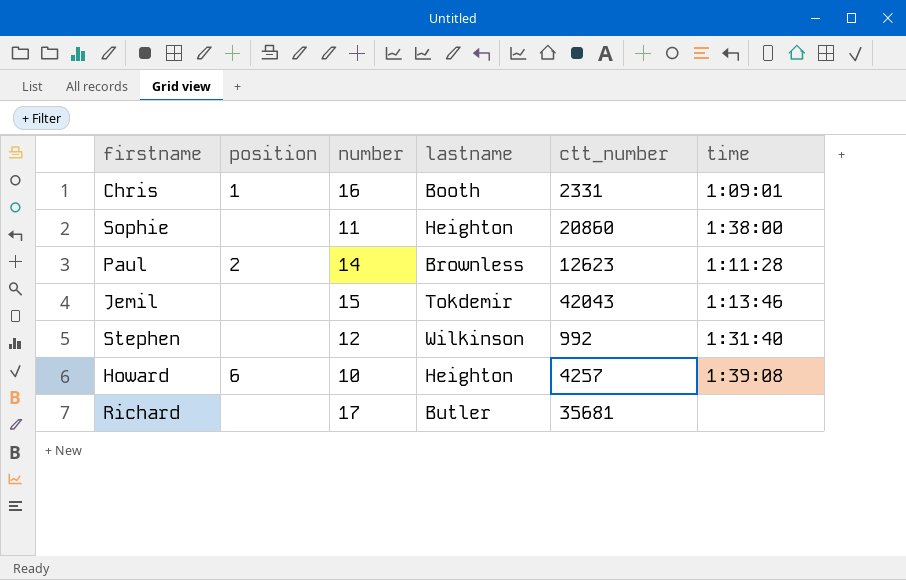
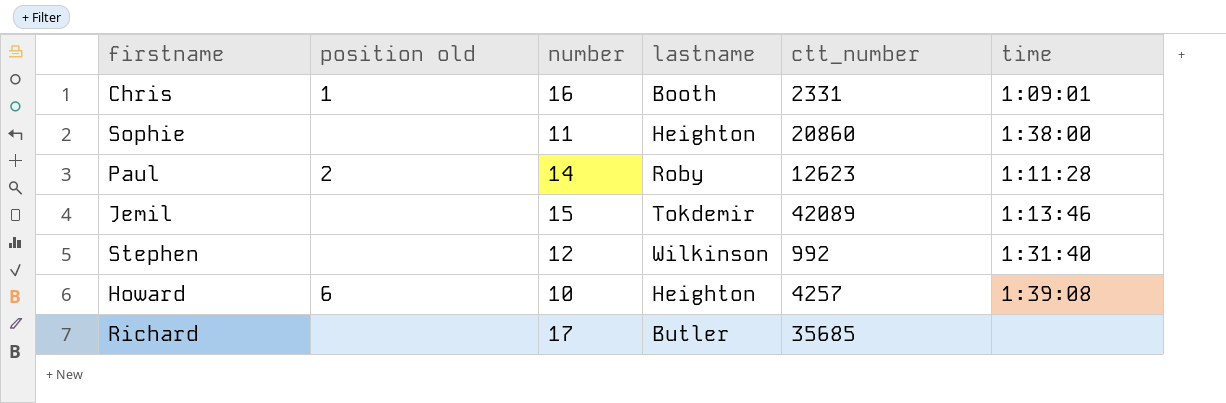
column name: position -> position old
Paul | lastname: Brownless -> Roby
Jemil | ctt_number: 42043 -> 42089
Richard | ctt_number: 35681 -> 35685

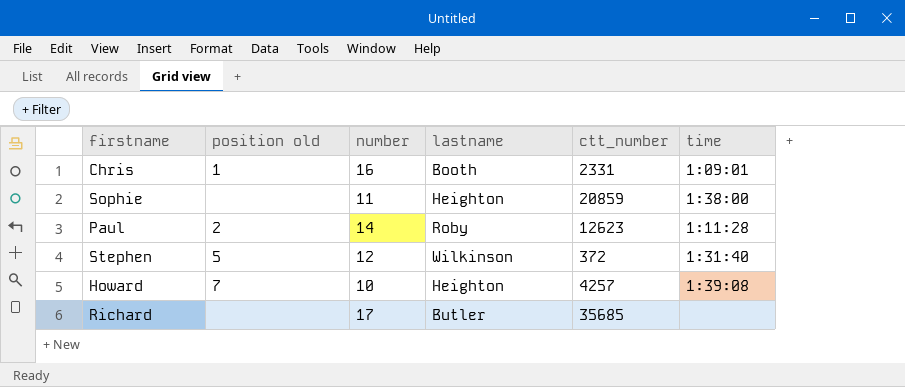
row Jemil: none | 15 | Tokdemir | 42089 | 1:13:46 -> none
Sophie | ctt_number: 20860 -> 20859
Stephen | position old: none -> 5
Stephen | ctt_number: 992 -> 372
Howard | position old: 6 -> 7

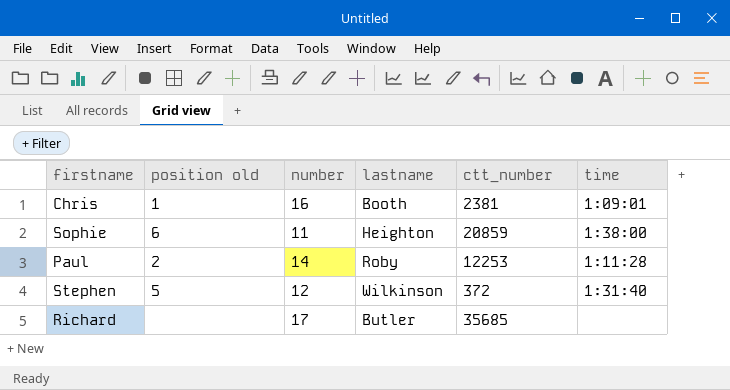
row Howard: 7 | 10 | Heighton | 4257 | 1:39:08 -> none
Chris | ctt_number: 2331 -> 2381
Sophie | position old: none -> 6
Paul | ctt_number: 12623 -> 12253

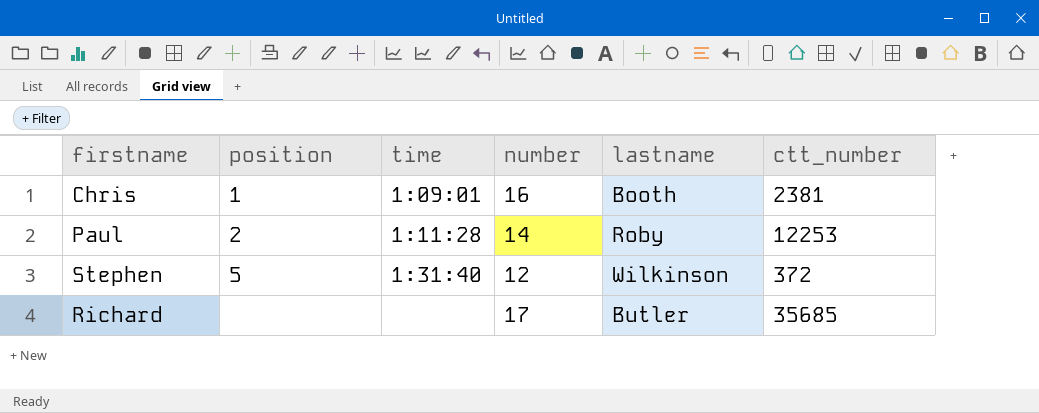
column name: position old -> position
column time | position: 6 -> 3
row Sophie: 6 | 11 | Heighton | 20859 | 1:38:00 -> none

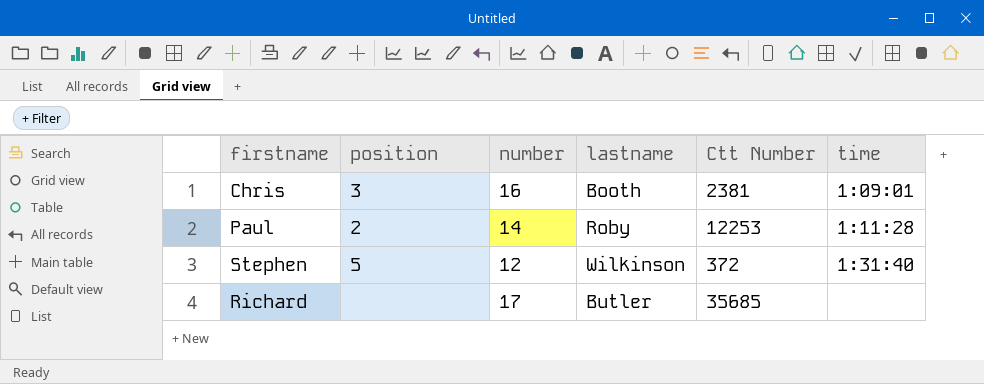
column name: ctt_number -> Ctt Number
column time | position: 3 -> 6
Chris | position: 1 -> 3

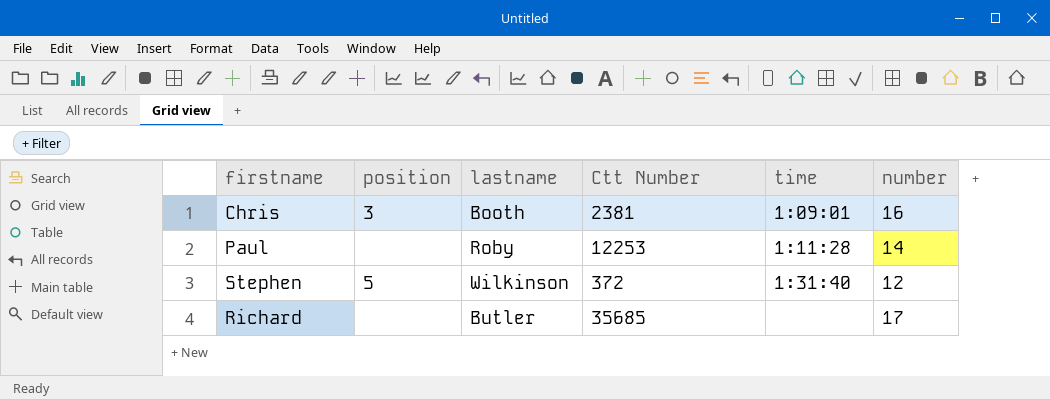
column number | position: 3 -> 6
Paul | position: 2 -> none

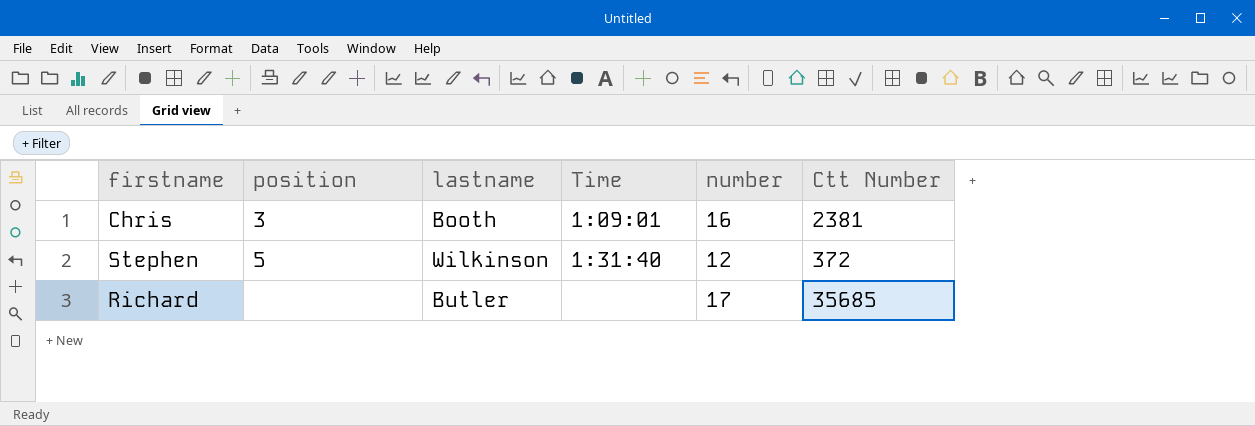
column name: time -> Time
column Ctt Number | position: 4 -> 6
row Paul: none | Roby | 12253 | 1:11:28 | 14 -> none

